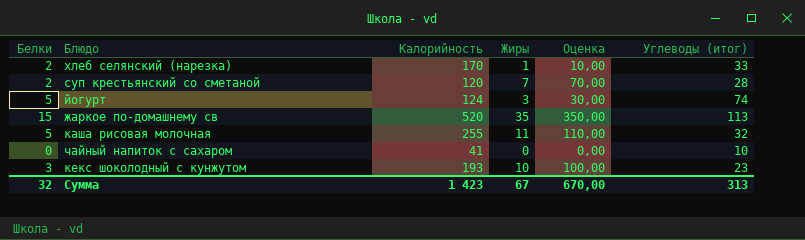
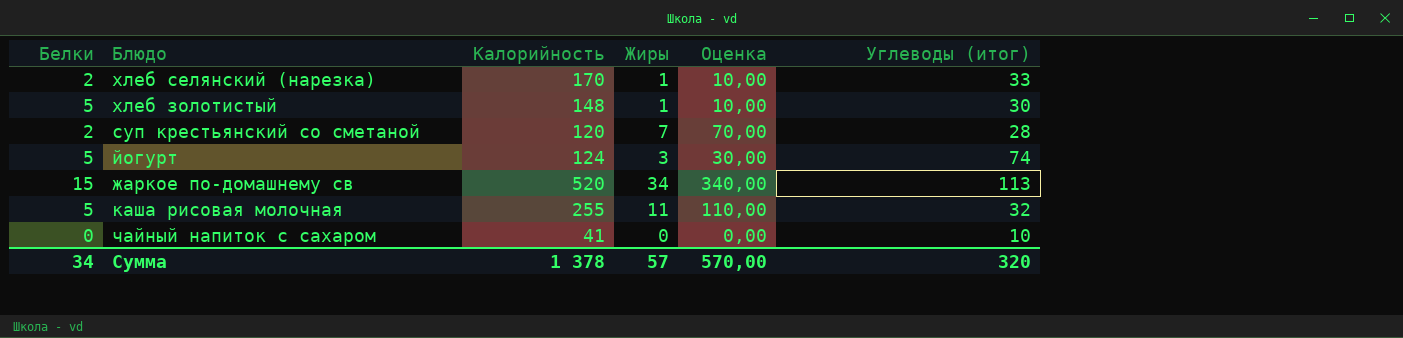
row кекс шоколодный с кунжутом: 3 | 193 | 10 | 100,00 | 23 -> none
row хлеб золотистый: none -> 5 | 148 | 1 | 10,00 | 30
жаркое по-домашнему св | Жиры: 35 -> 34
жаркое по-домашнему св | Оценка: 350,00 -> 340,00
Сумма | Белки: 32 -> 34
Сумма | Калорийность: 1 423 -> 1 378
Сумма | Жиры: 67 -> 57
Сумма | Оценка: 670,00 -> 570,00
Сумма | Углеводы (итог): 313 -> 320

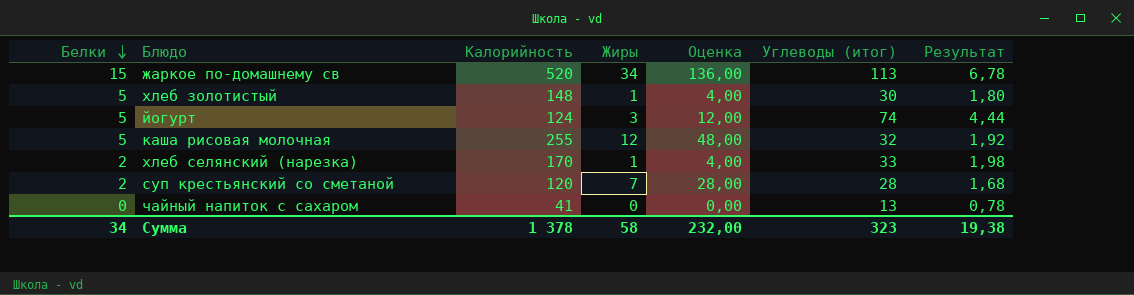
row order: none -> Белки descending
column Оценка | formula: [Жиры] * 10 -> [Жиры] * 4
column Результат | formula: none -> [Углеводы (итог)] * 0,06
каша рисовая молочная | Жиры: 11 -> 12
чайный напиток с сахаром | Углеводы (итог): 10 -> 13
Сумма | Жиры: 57 -> 58
Сумма | Оценка: 570,00 -> 232,00
Сумма | Углеводы (итог): 320 -> 323

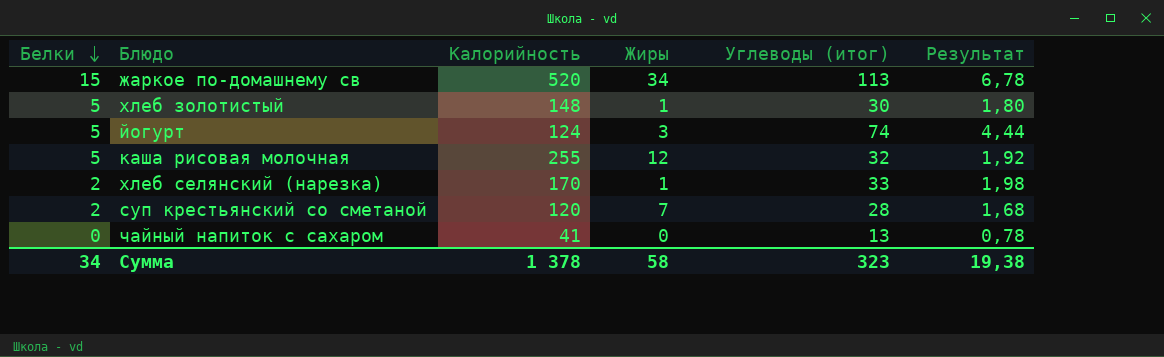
column Оценка | formula: [Жиры] * 4 -> none

